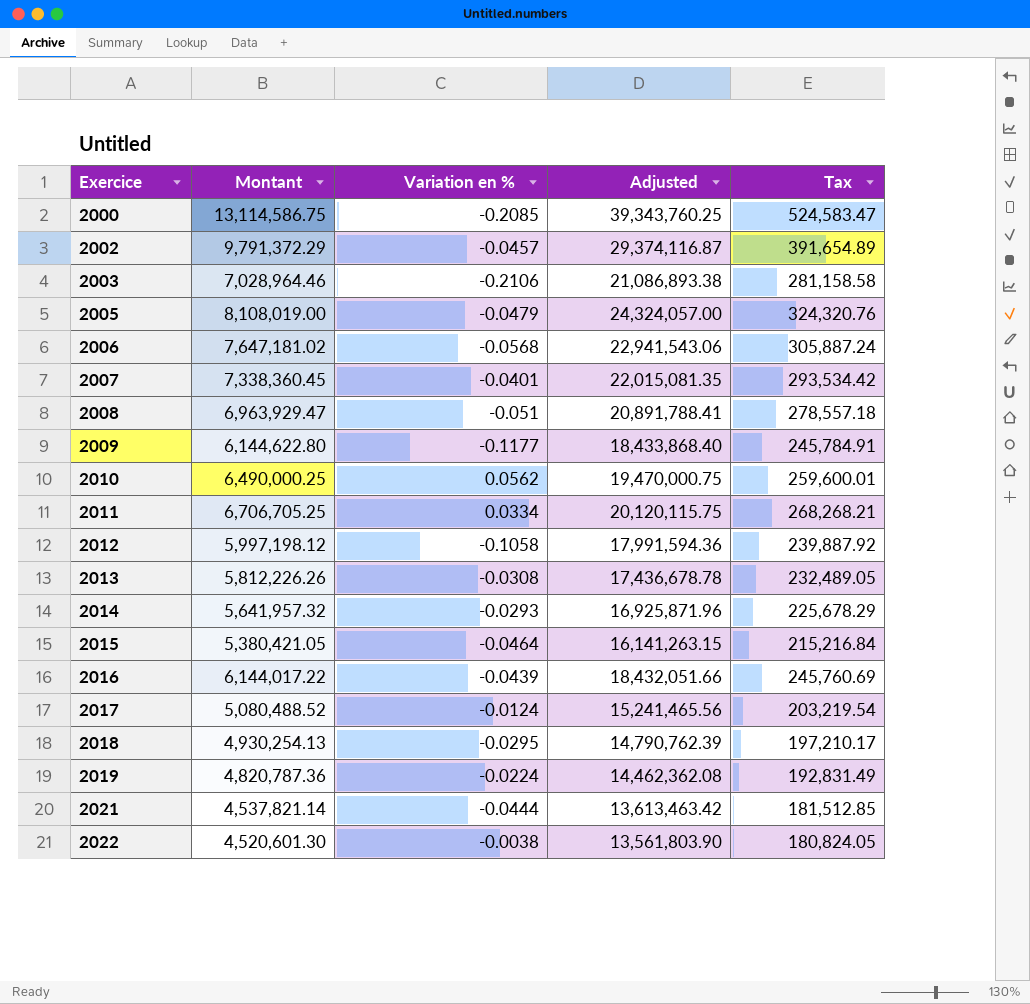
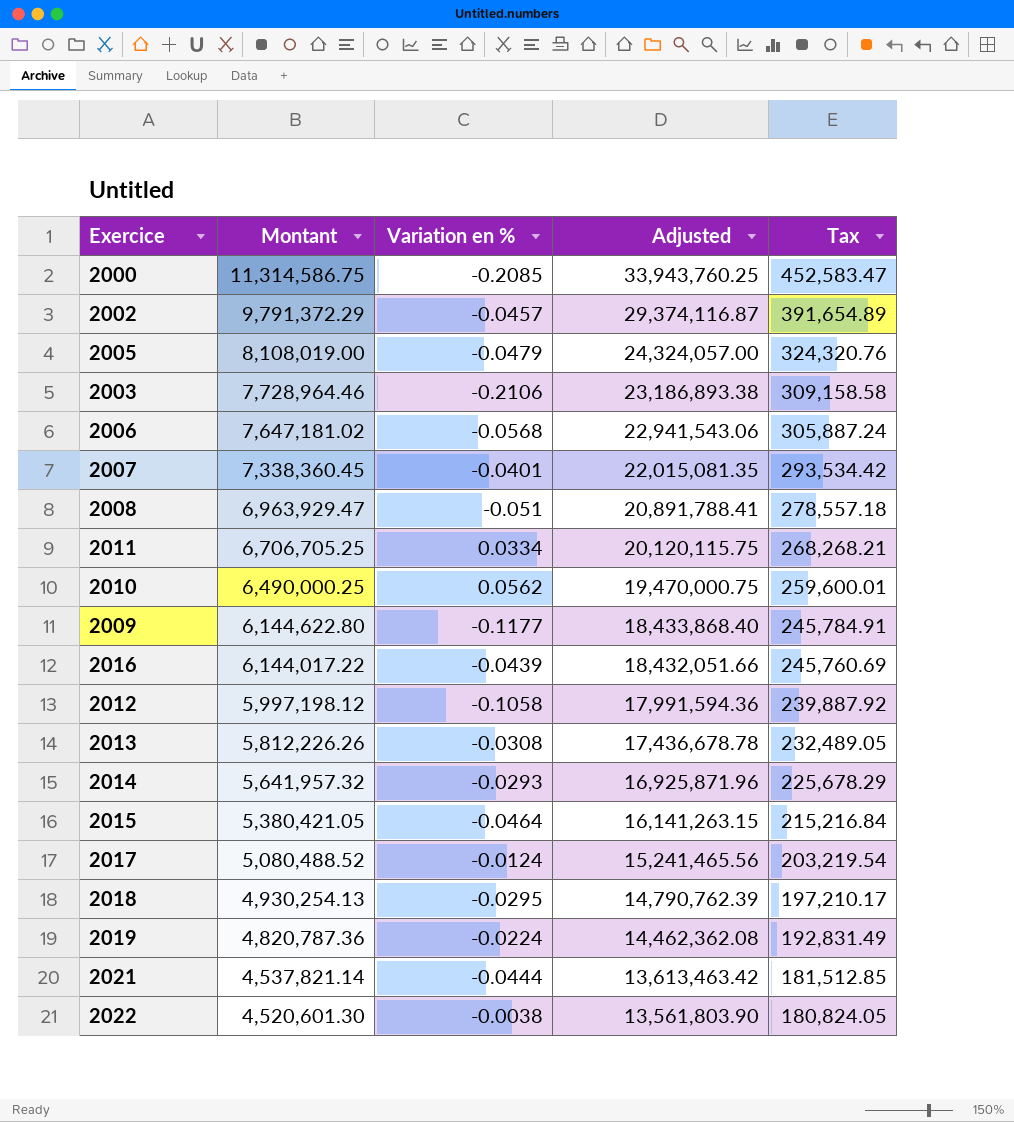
row order: Exercice ascending -> Montant descending
2000 | Montant: 13,114,586.75 -> 11,314,586.75
2000 | Adjusted: 39,343,760.25 -> 33,943,760.25
2000 | Tax: 524,583.47 -> 452,583.47
2003 | Montant: 7,028,964.46 -> 7,728,964.46
2003 | Adjusted: 21,086,893.38 -> 23,186,893.38
2003 | Tax: 281,158.58 -> 309,158.58

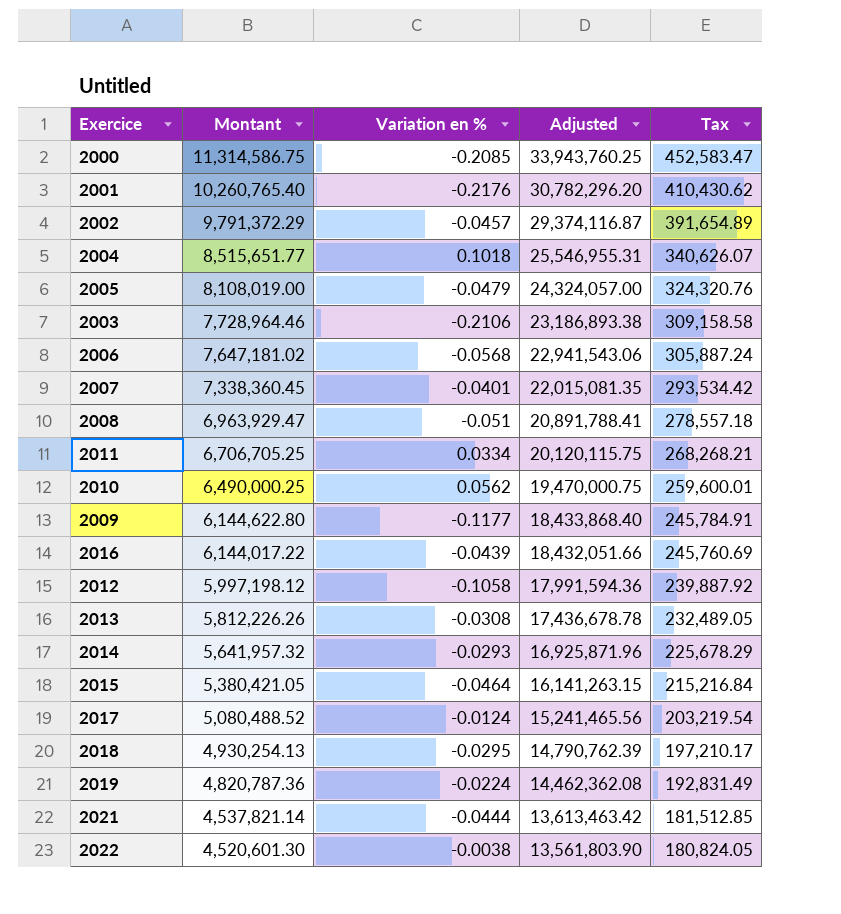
row 2001: none -> 10,260,765.40 | -0.2176 | 30,782,296.20 | 410,430.62
row 2004: none -> 8,515,651.77 | 0.1018 | 25,546,955.31 | 340,626.07

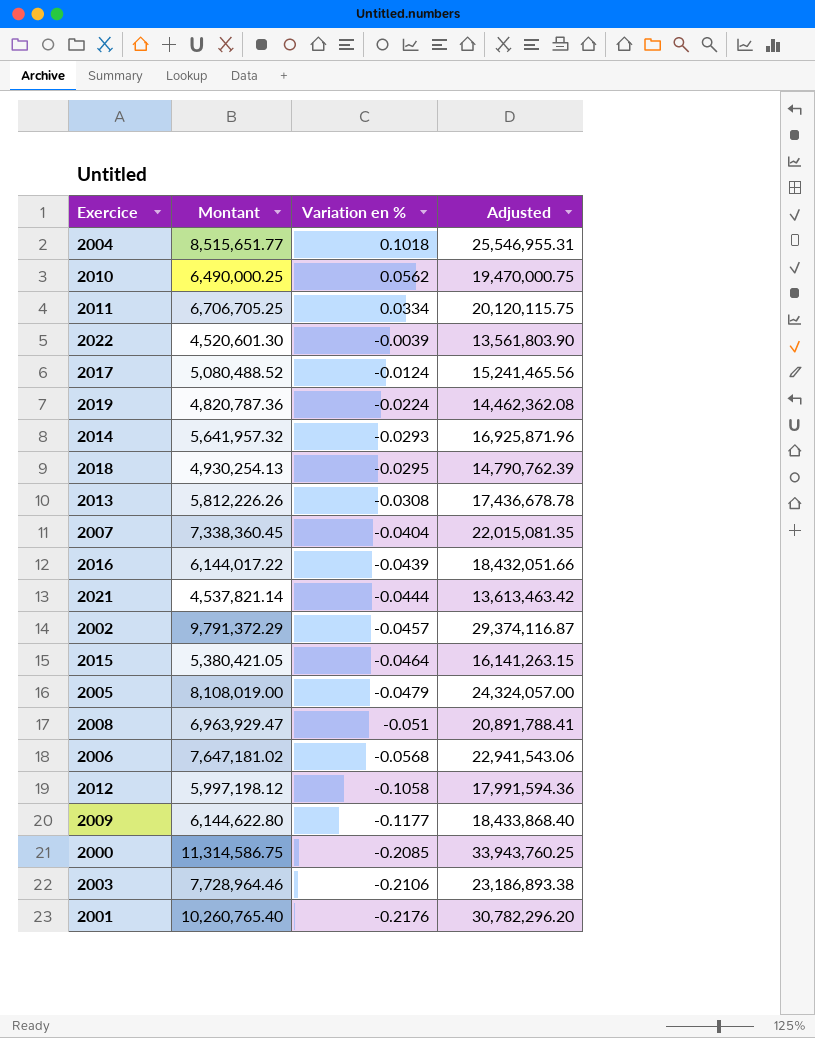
row order: Montant descending -> Variation en % descending
column Tax | formula: [Montant] * 0.04 -> none
2022 | Variation en %: -0.0038 -> -0.0039
2007 | Variation en %: -0.0401 -> -0.0404

